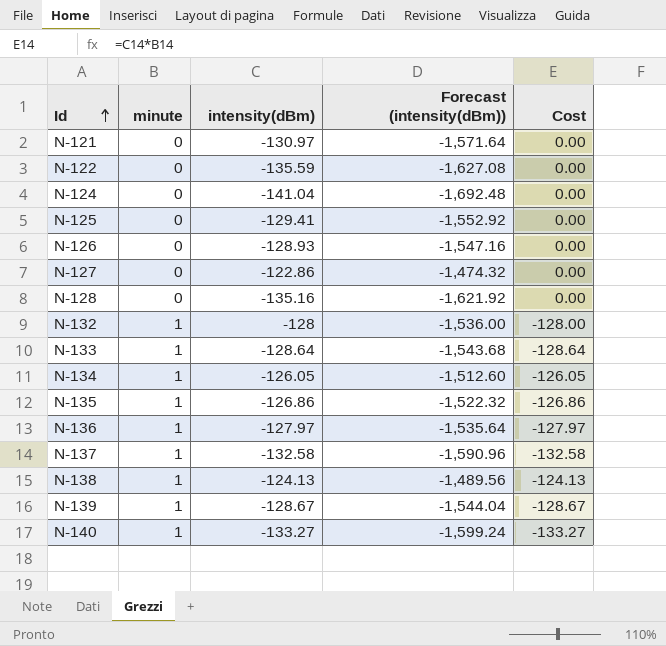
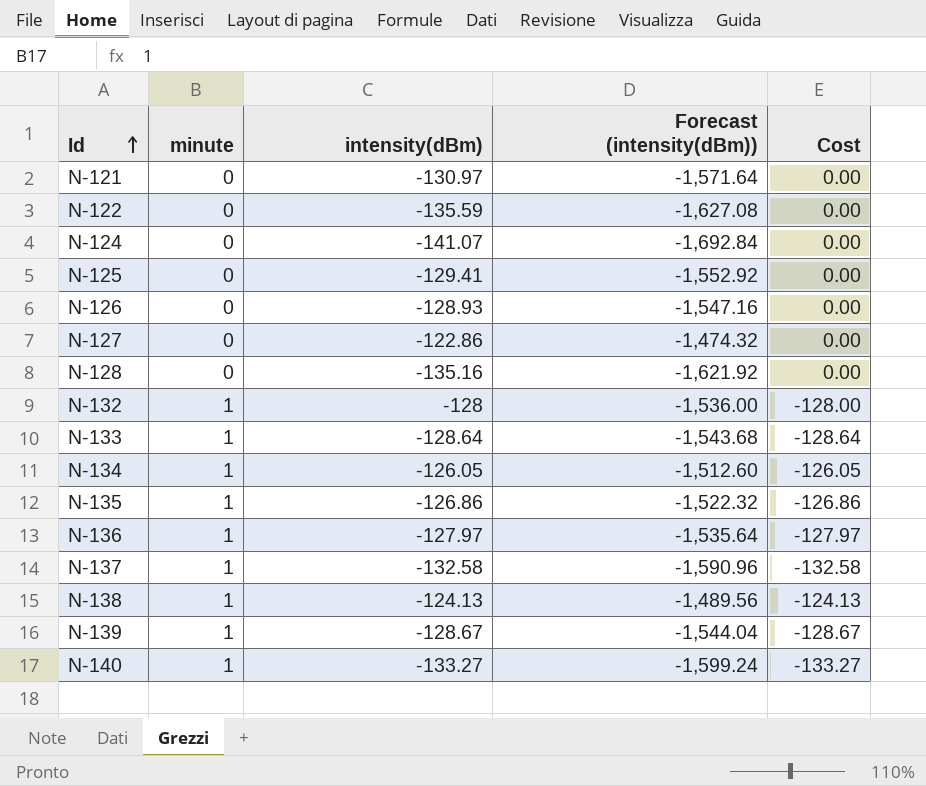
N-124 | intensity(dBm): -141.04 -> -141.07
N-124 | Forecast (intensity(dBm)): -1,692.48 -> -1,692.84

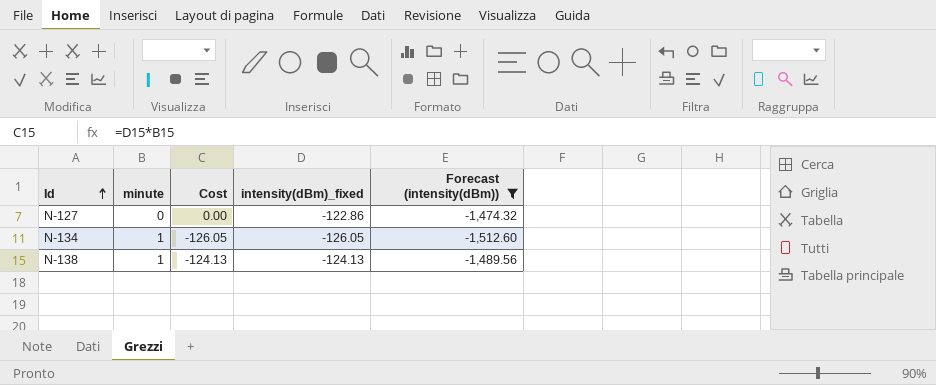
filter: none -> Forecast (intensity(dBm)) >= -1,512.60
column Cost | position: 5 -> 3
column name: intensity(dBm) -> intensity(dBm)_fixed

